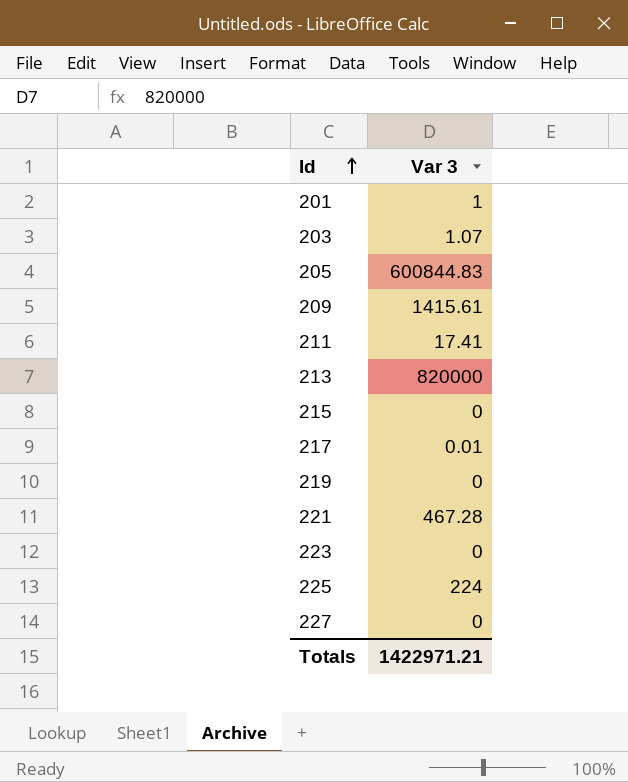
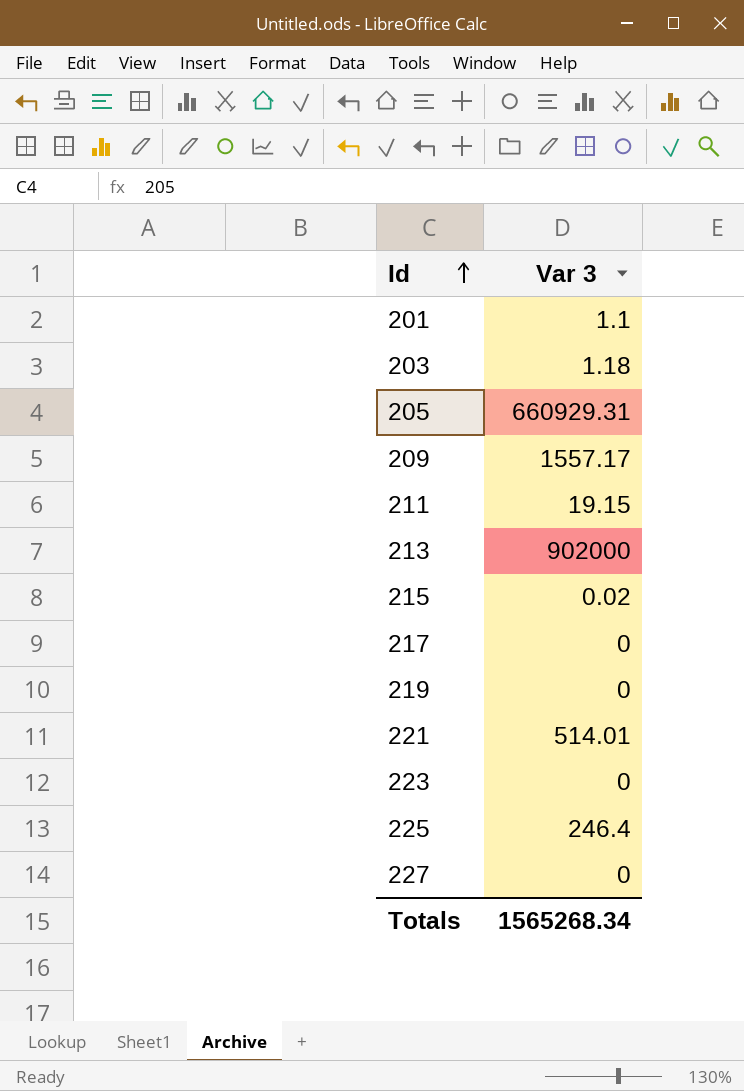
201 | Var 3: 1 -> 1.1
203 | Var 3: 1.07 -> 1.18
205 | Var 3: 600844.83 -> 660929.31
209 | Var 3: 1415.61 -> 1557.17
211 | Var 3: 17.41 -> 19.15
213 | Var 3: 820000 -> 902000
215 | Var 3: 0 -> 0.02
217 | Var 3: 0.01 -> 0
221 | Var 3: 467.28 -> 514.01
225 | Var 3: 224 -> 246.4
Totals | Var 3: 1422971.21 -> 1565268.34

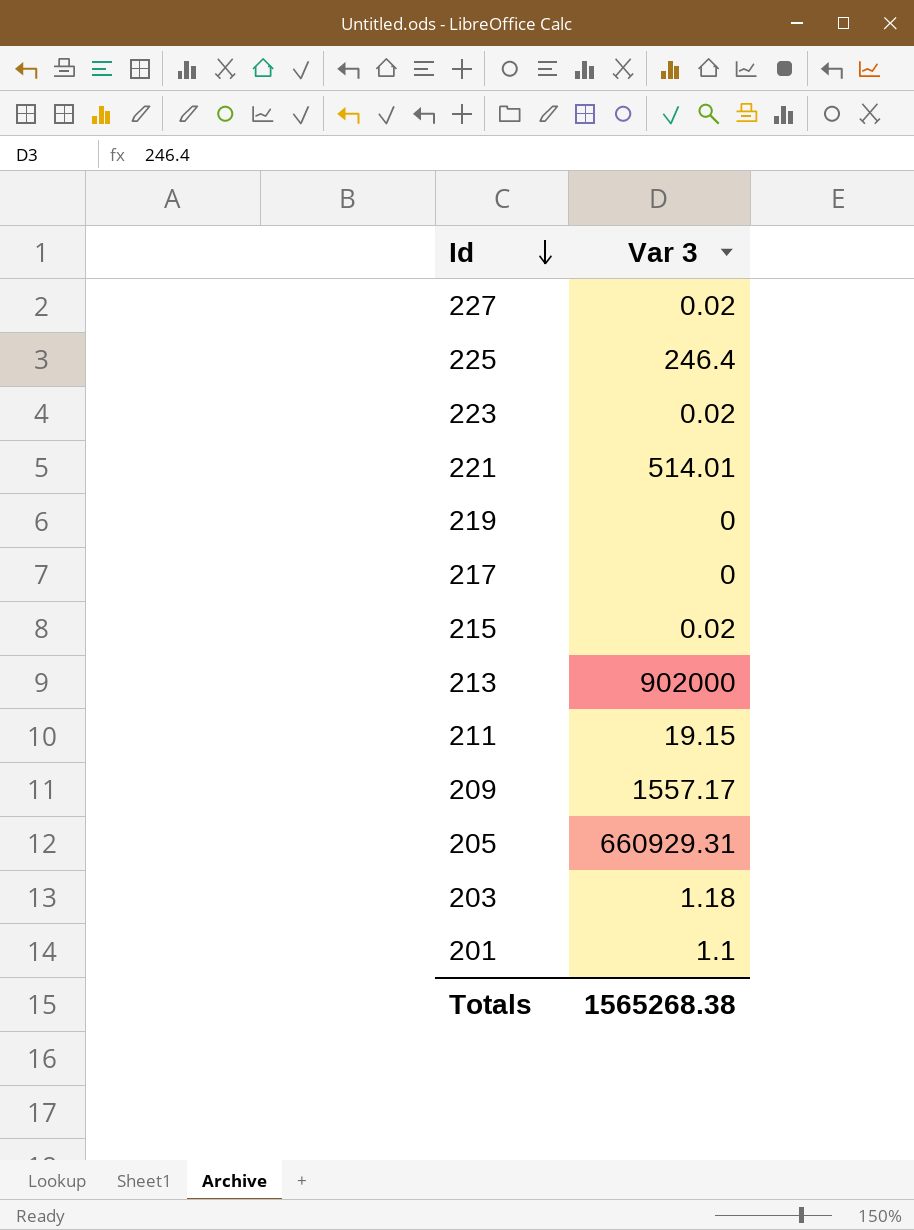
row order: Id ascending -> Id descending
227 | Var 3: 0 -> 0.02
223 | Var 3: 0 -> 0.02
Totals | Var 3: 1565268.34 -> 1565268.38

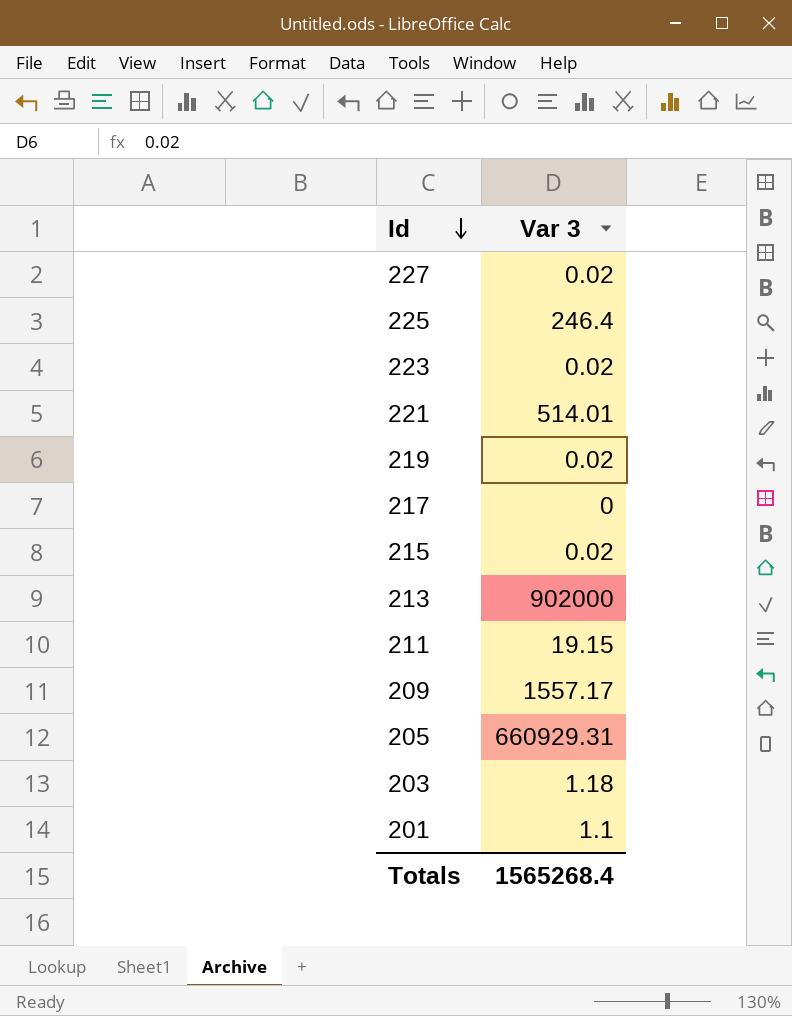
219 | Var 3: 0 -> 0.02
Totals | Var 3: 1565268.38 -> 1565268.4

